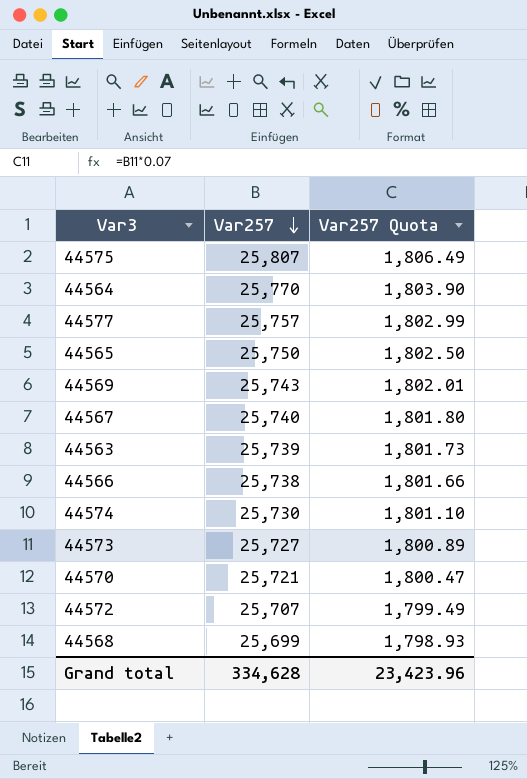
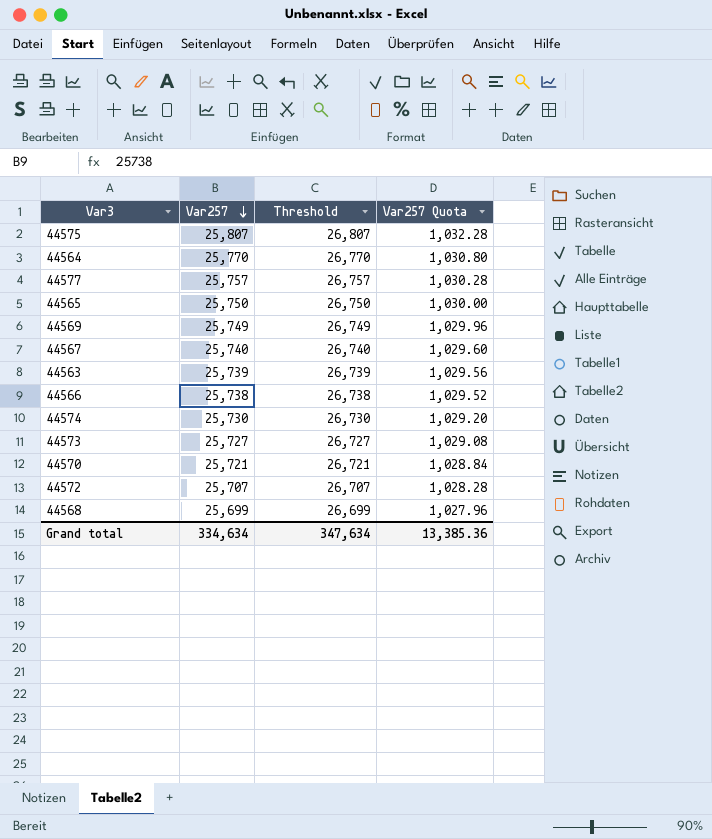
column Threshold | formula: none -> [Var257] + 1000
column Var257 Quota | formula: [Var257] * 0.07 -> [Var257] * 0.04
44569 | Var257: 25,743 -> 25,749
Grand total | Var257: 334,628 -> 334,634
Grand total | Var257 Quota: 23,423.96 -> 13,385.36

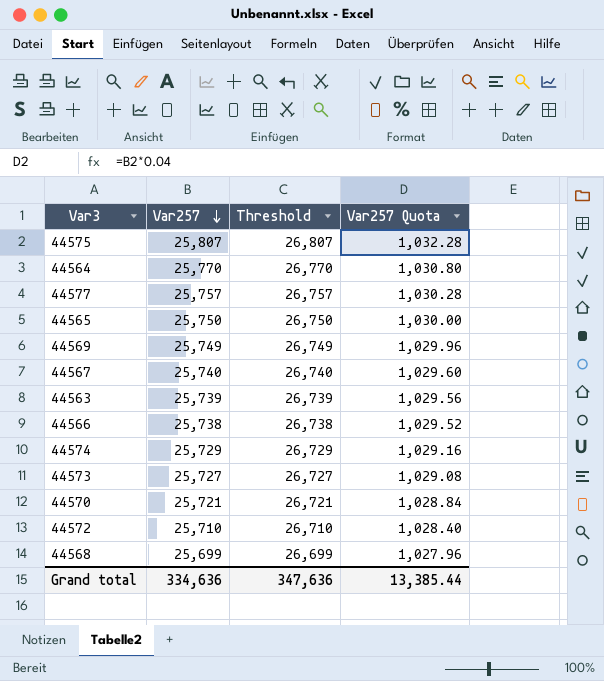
44574 | Var257: 25,730 -> 25,729
44574 | Threshold: 26,730 -> 26,729
44574 | Var257 Quota: 1,029.20 -> 1,029.16
44572 | Var257: 25,707 -> 25,710
44572 | Threshold: 26,707 -> 26,710
44572 | Var257 Quota: 1,028.28 -> 1,028.40
Grand total | Var257: 334,634 -> 334,636
Grand total | Threshold: 347,634 -> 347,636
Grand total | Var257 Quota: 13,385.36 -> 13,385.44

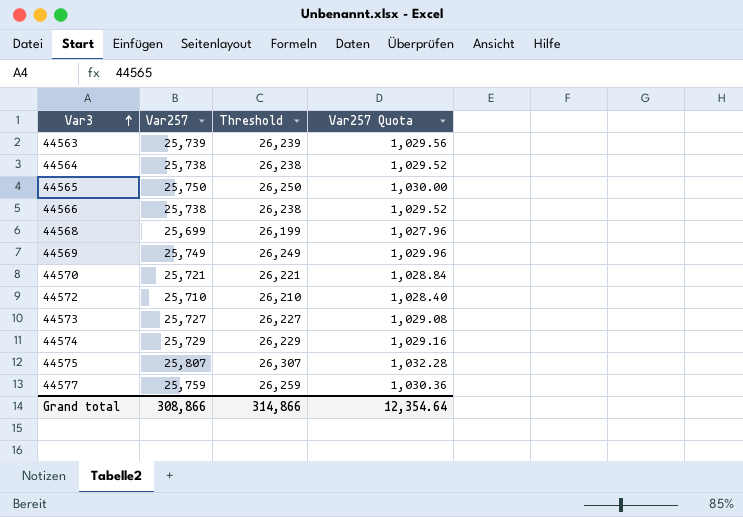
row order: Var257 descending -> Var3 ascending
column Threshold | formula: [Var257] + 1000 -> [Var257] + 500
row 44567: 25,740 | 26,740 | 1,029.60 -> none
44564 | Var257: 25,770 -> 25,738
44564 | Var257 Quota: 1,030.80 -> 1,029.52
44577 | Var257: 25,757 -> 25,759
44577 | Var257 Quota: 1,030.28 -> 1,030.36
Grand total | Var257: 334,636 -> 308,866
Grand total | Threshold: 347,636 -> 314,866
Grand total | Var257 Quota: 13,385.44 -> 12,354.64

